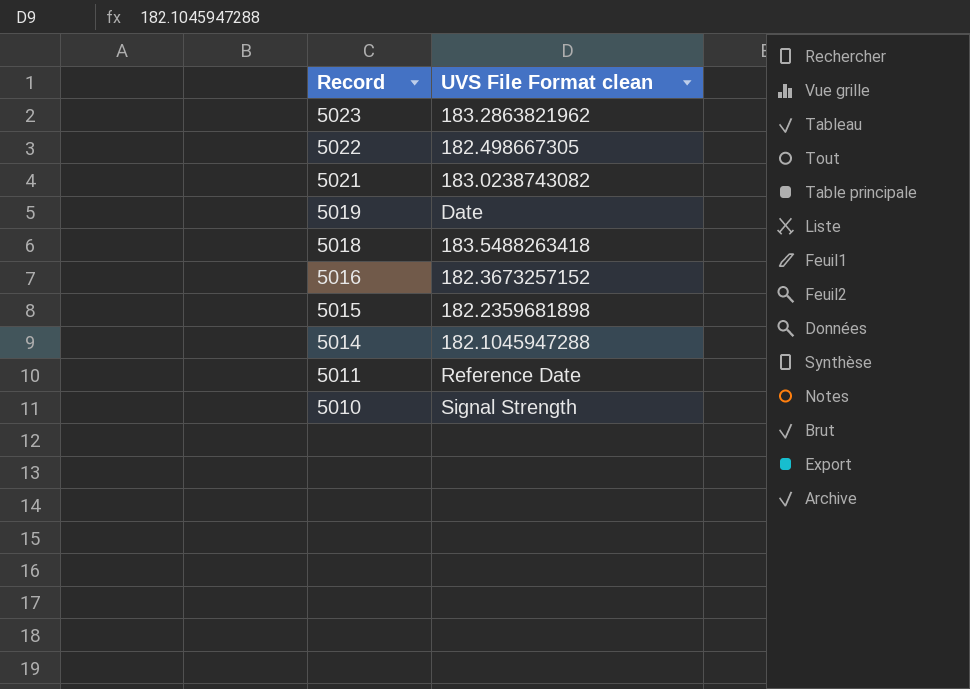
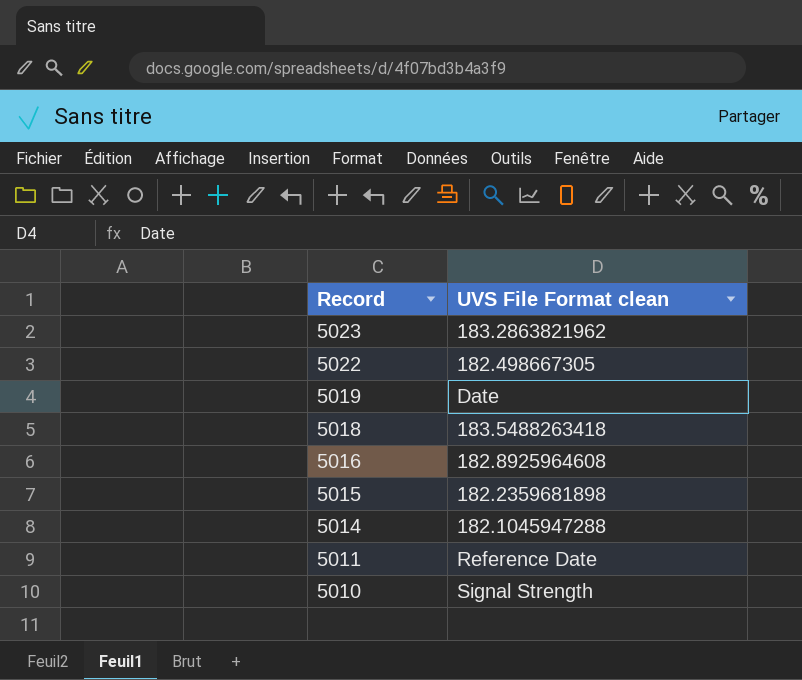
row 5021: 183.0238743082 -> none
5016 | UVS File Format clean: 182.3673257152 -> 182.8925964608

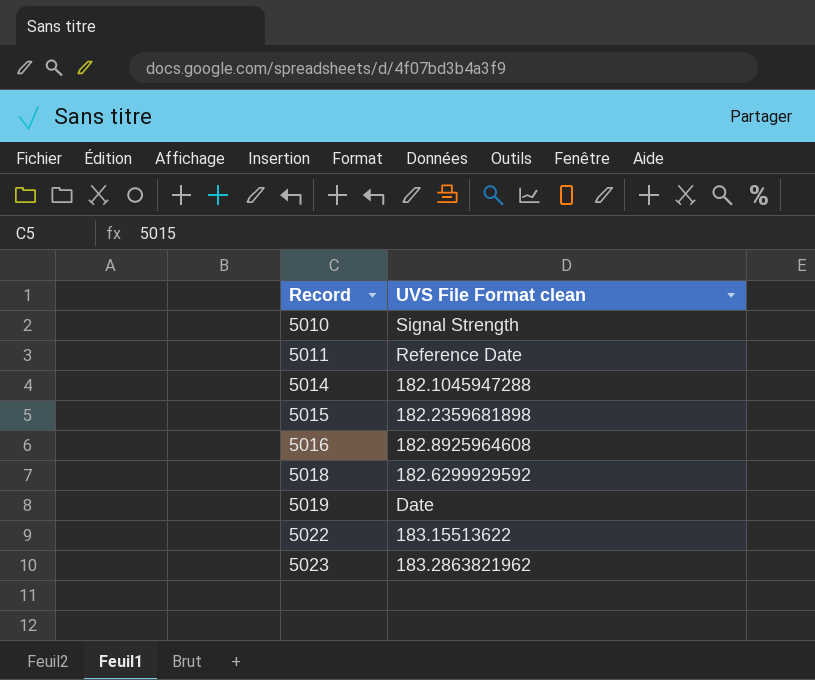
row order: Record descending -> Record ascending
5018 | UVS File Format clean: 183.5488263418 -> 182.6299929592
5022 | UVS File Format clean: 182.498667305 -> 183.15513622

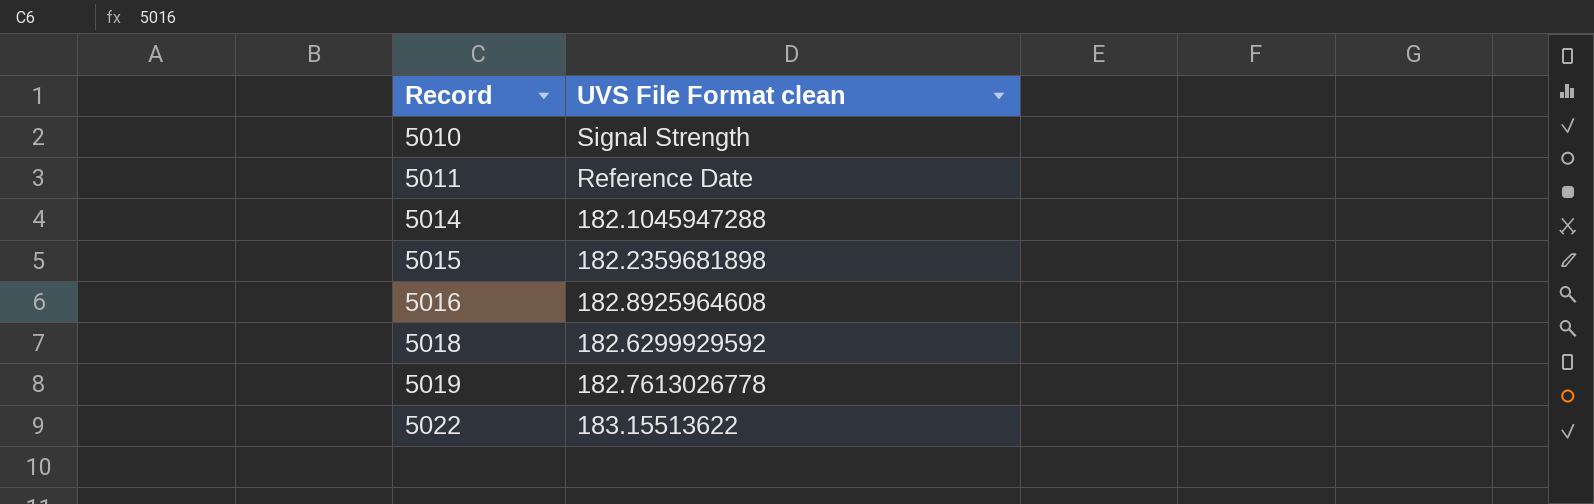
row 5023: 183.2863821962 -> none
5019 | UVS File Format clean: Date -> 182.7613026778

